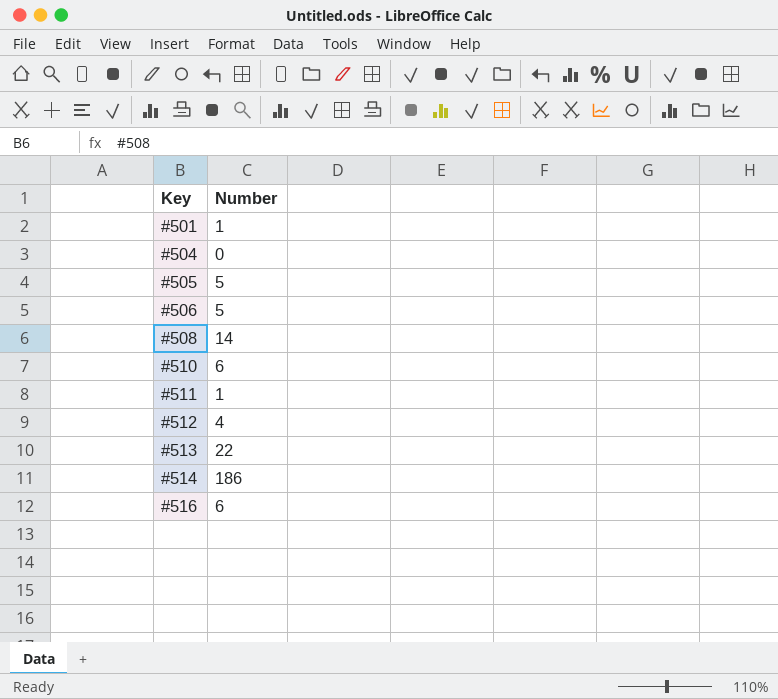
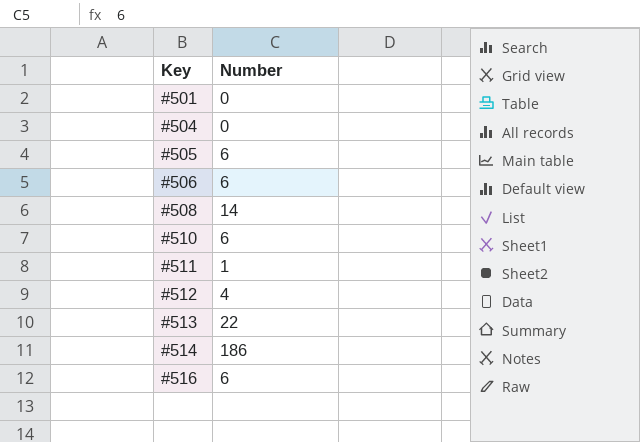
#501 | Number: 1 -> 0
#505 | Number: 5 -> 6
#506 | Number: 5 -> 6

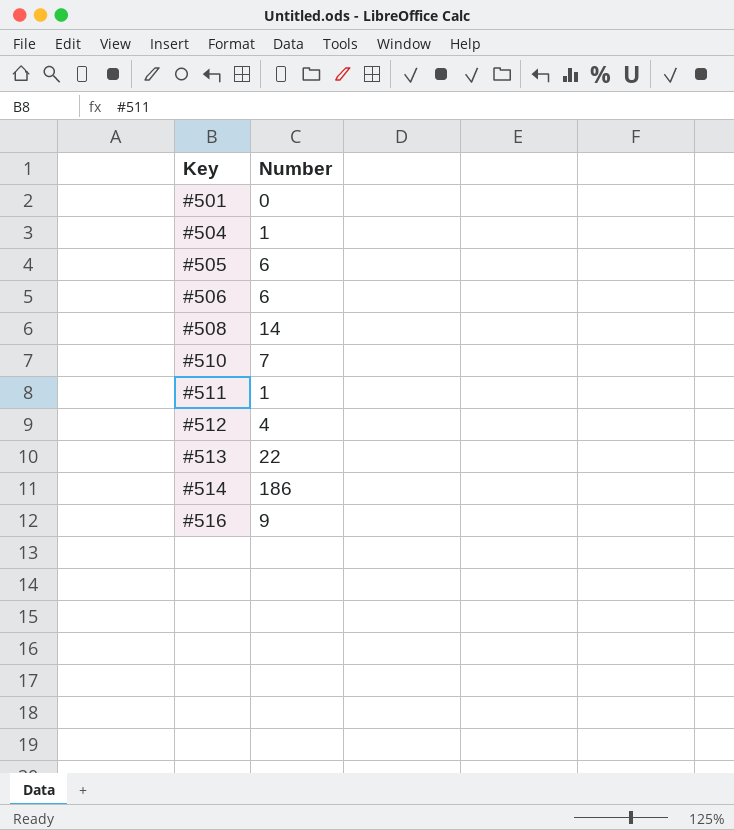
#504 | Number: 0 -> 1
#510 | Number: 6 -> 7
#516 | Number: 6 -> 9

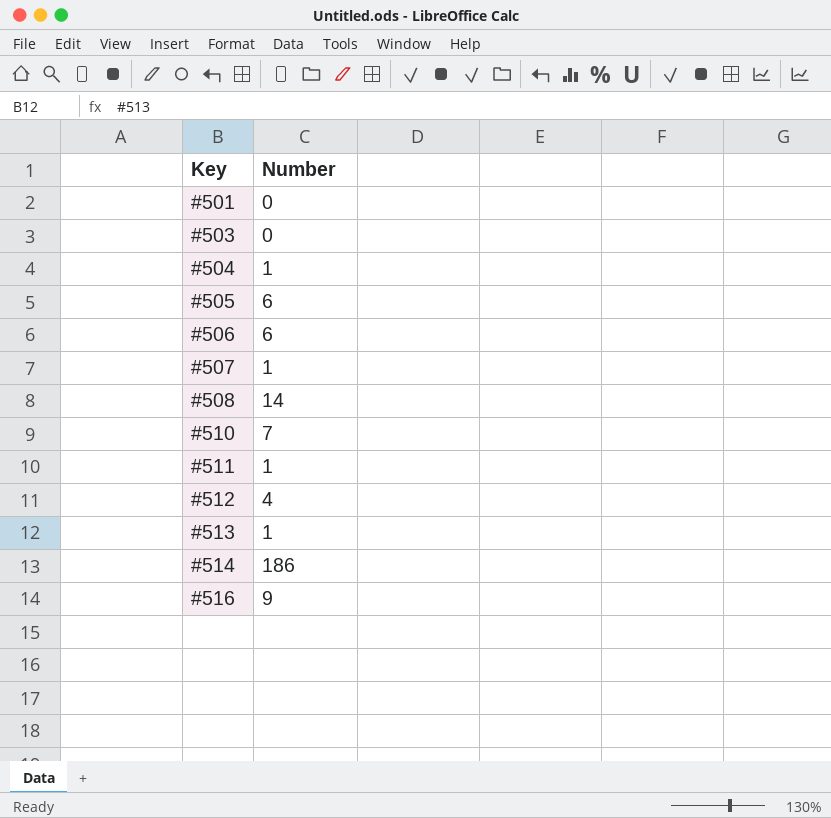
row #503: none -> 0
row #507: none -> 1
#513 | Number: 22 -> 1

